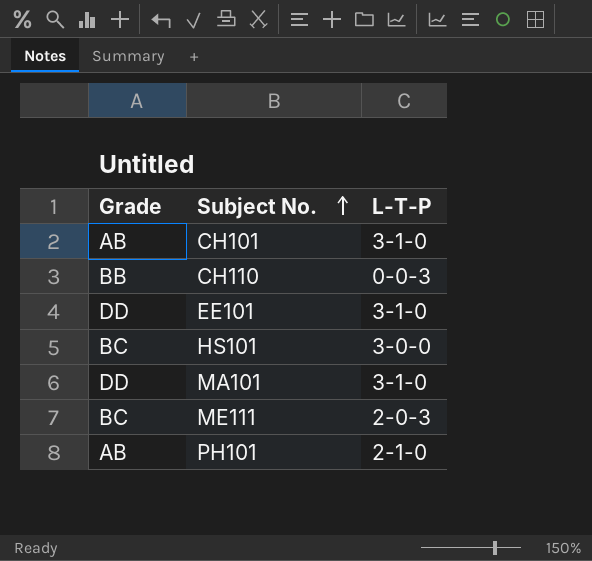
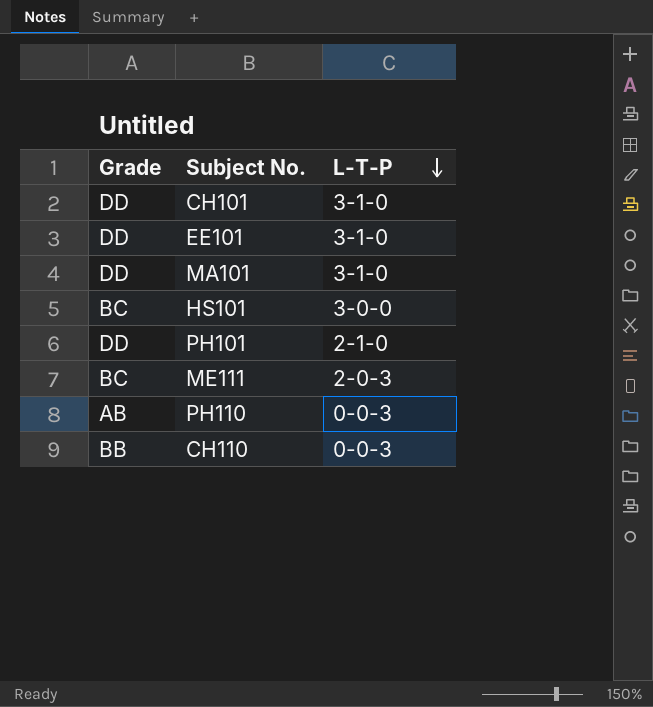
row order: Subject No. ascending -> L-T-P descending
CH101 | Grade: AB -> DD
PH101 | Grade: AB -> DD
row PH110: none -> AB | 0-0-3

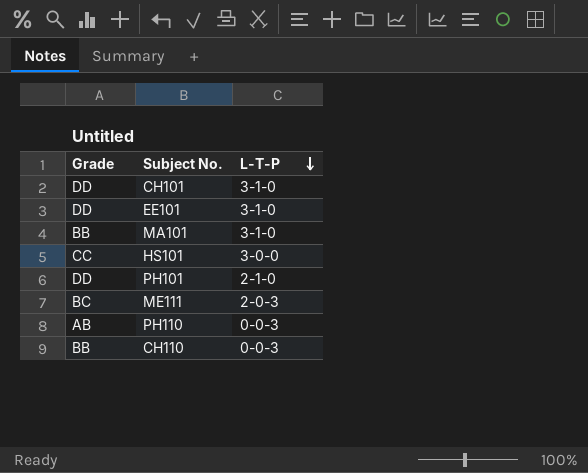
MA101 | Grade: DD -> BB
HS101 | Grade: BC -> CC

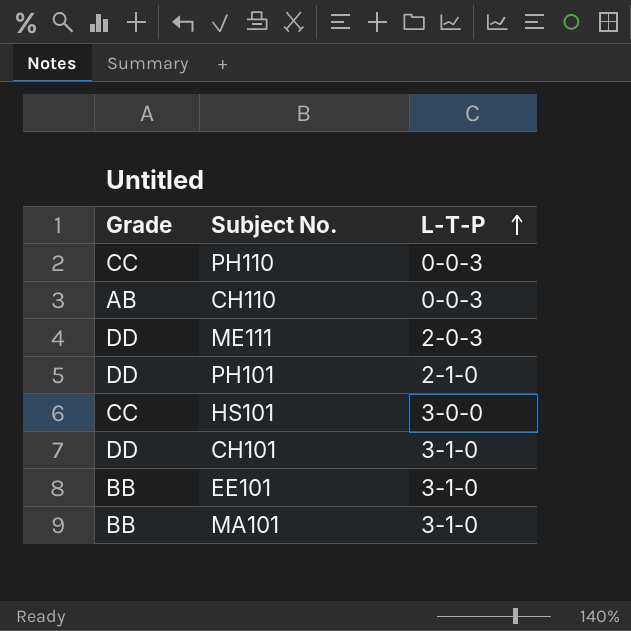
row order: L-T-P descending -> L-T-P ascending
PH110 | Grade: AB -> CC
CH110 | Grade: BB -> AB
ME111 | Grade: BC -> DD
EE101 | Grade: DD -> BB

